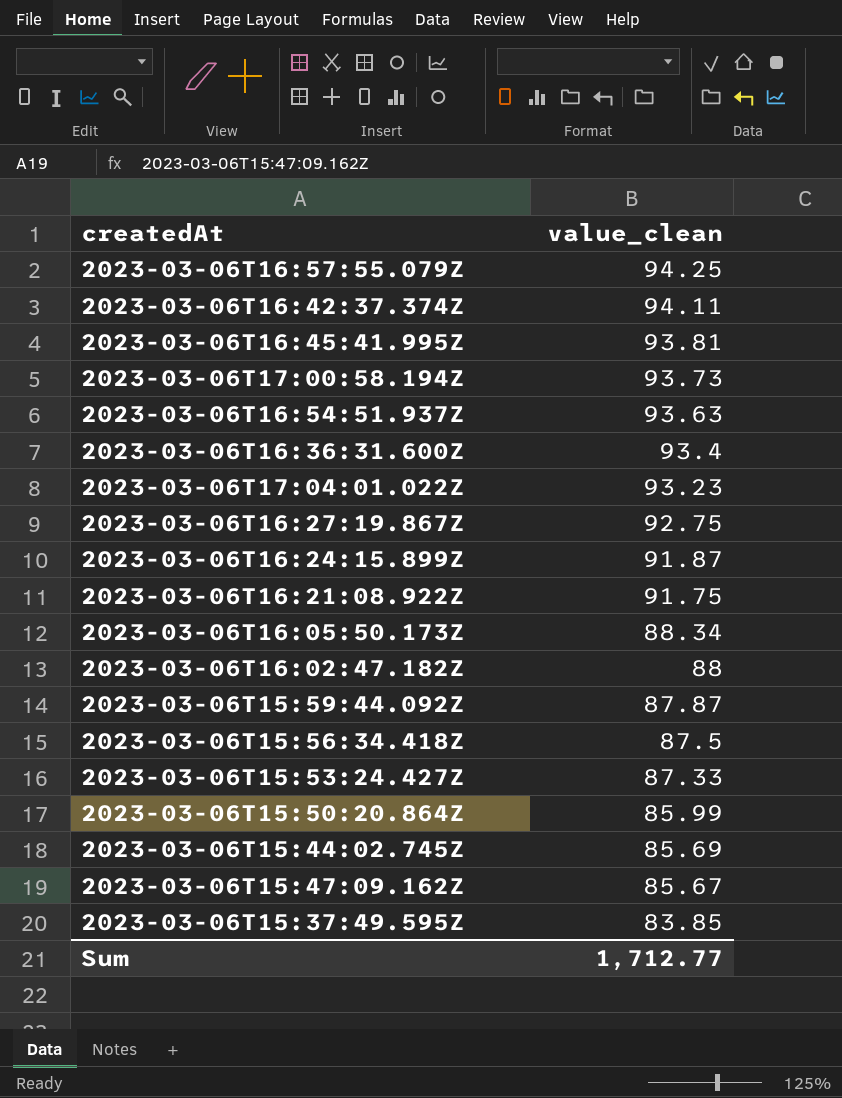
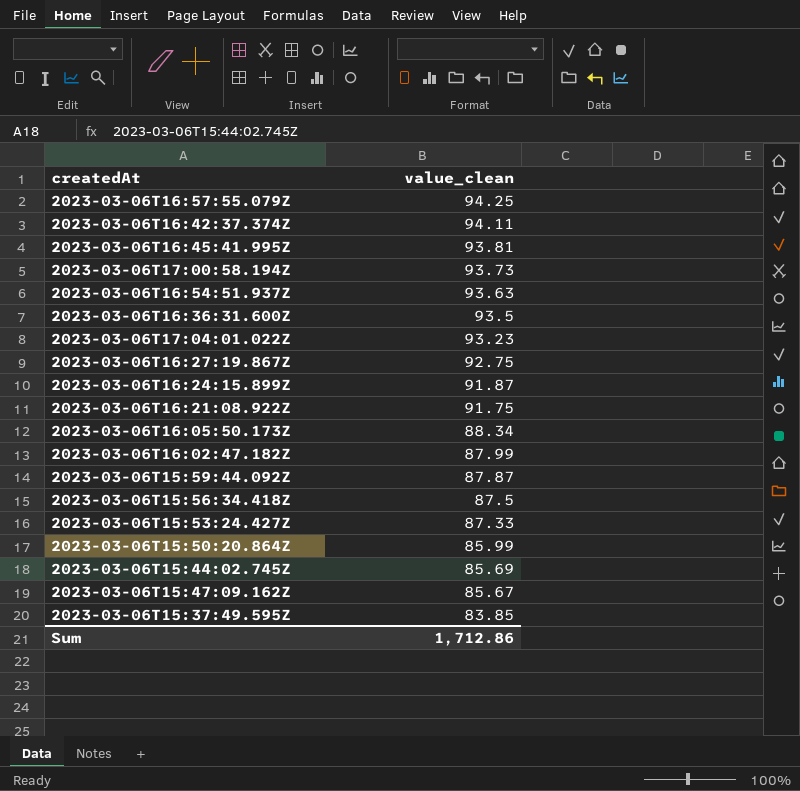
2023-03-06T16:36:31.600Z | value_clean: 93.4 -> 93.5
2023-03-06T16:02:47.182Z | value_clean: 88 -> 87.99
Sum | value_clean: 1,712.77 -> 1,712.86

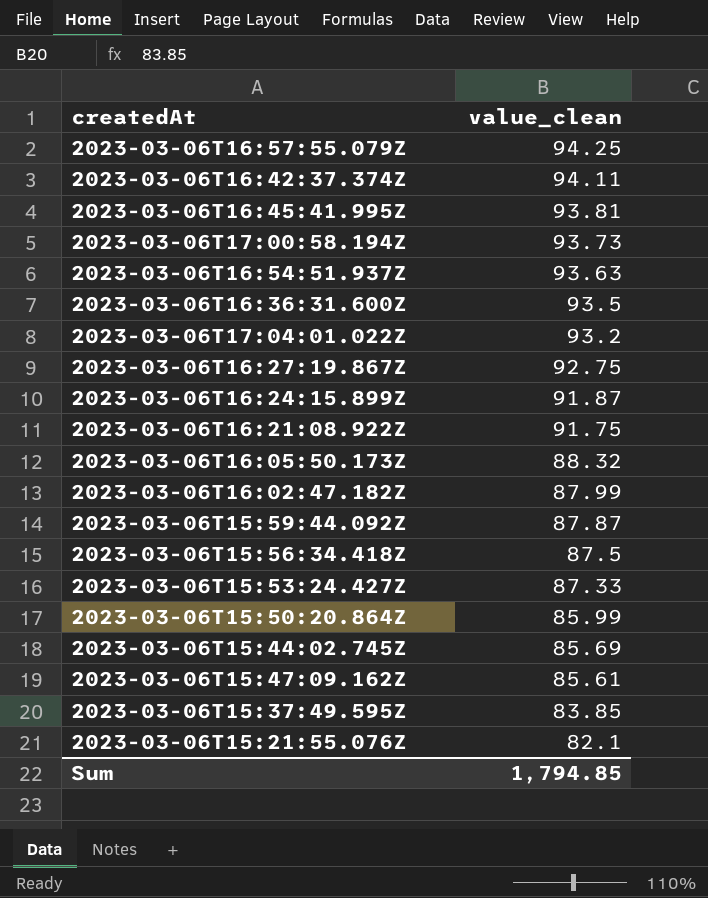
2023-03-06T17:04:01.022Z | value_clean: 93.23 -> 93.2
2023-03-06T16:05:50.173Z | value_clean: 88.34 -> 88.32
2023-03-06T15:47:09.162Z | value_clean: 85.67 -> 85.61
row 2023-03-06T15:21:55.076Z: none -> 82.1
Sum | value_clean: 1,712.86 -> 1,794.85

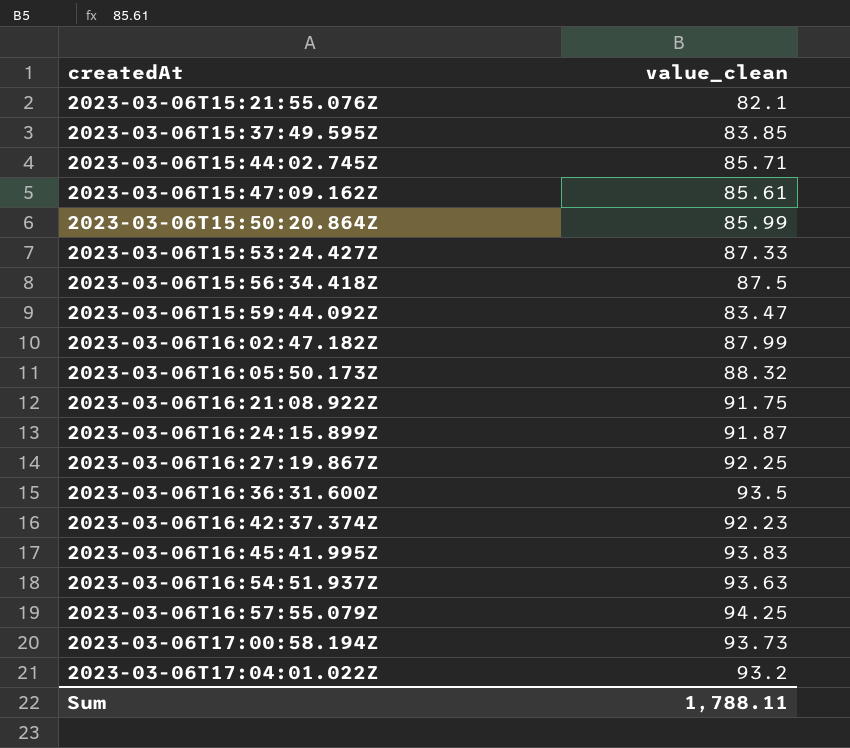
row order: value_clean descending -> createdAt ascending
2023-03-06T15:44:02.745Z | value_clean: 85.69 -> 85.71
2023-03-06T15:59:44.092Z | value_clean: 87.87 -> 83.47
2023-03-06T16:27:19.867Z | value_clean: 92.75 -> 92.25
2023-03-06T16:42:37.374Z | value_clean: 94.11 -> 92.23
2023-03-06T16:45:41.995Z | value_clean: 93.81 -> 93.83
Sum | value_clean: 1,794.85 -> 1,788.11

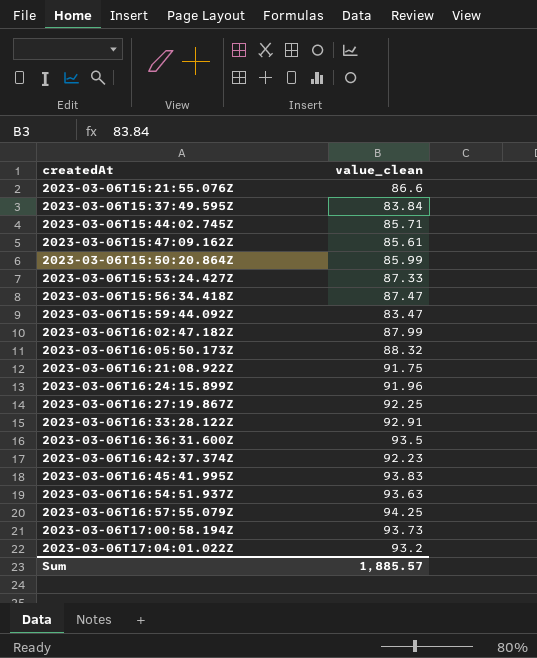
2023-03-06T15:21:55.076Z | value_clean: 82.1 -> 86.6
2023-03-06T15:37:49.595Z | value_clean: 83.85 -> 83.84
2023-03-06T15:56:34.418Z | value_clean: 87.5 -> 87.47
2023-03-06T16:24:15.899Z | value_clean: 91.87 -> 91.96
row 2023-03-06T16:33:28.122Z: none -> 92.91
Sum | value_clean: 1,788.11 -> 1,885.57

